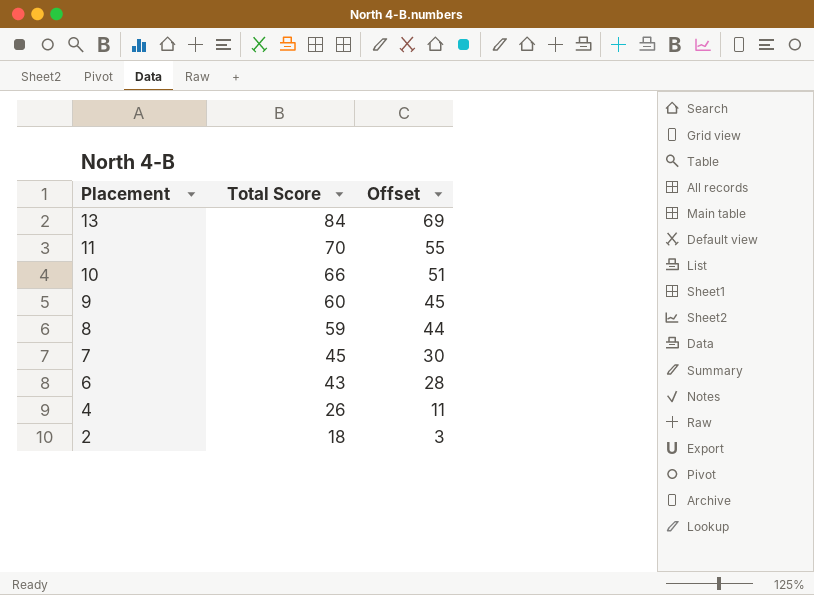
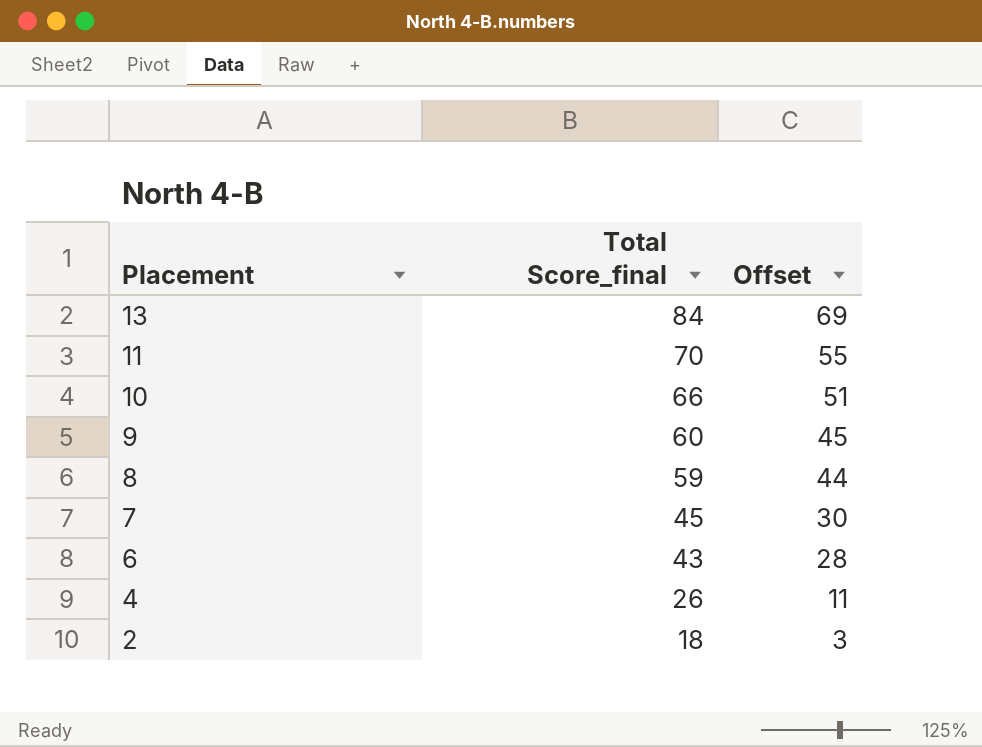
column name: Total Score -> Total Score_final

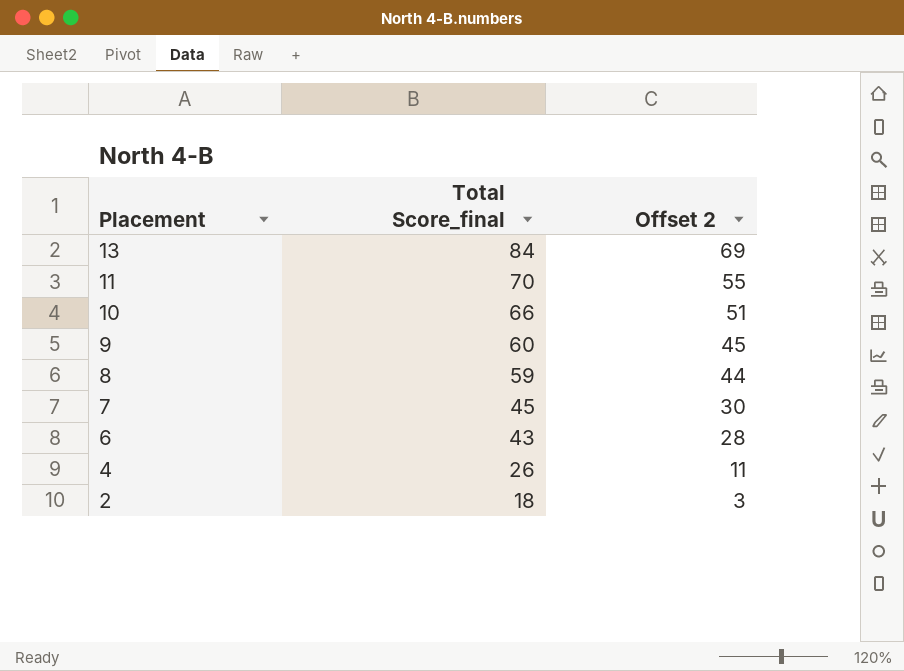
column name: Offset -> Offset 2

